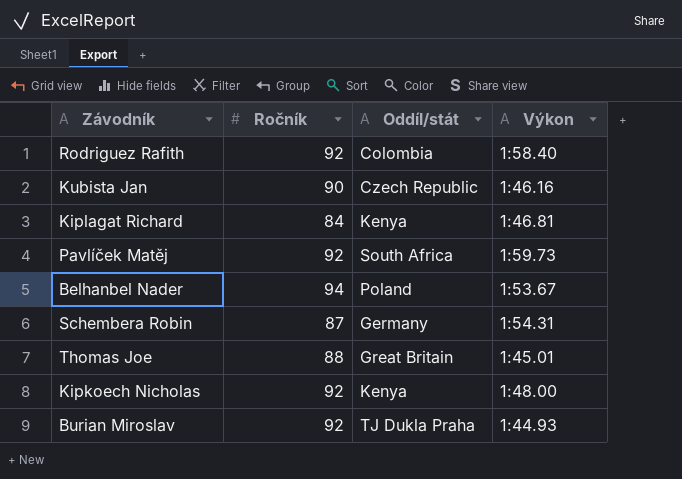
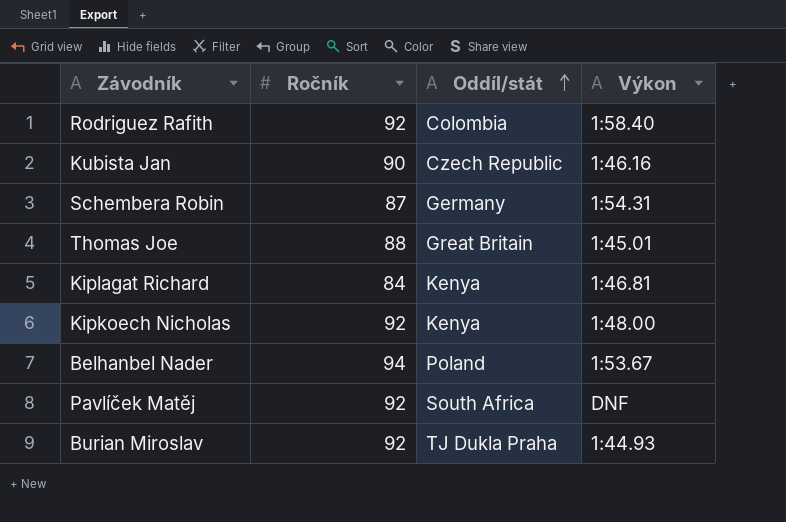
row order: none -> Oddíl/stát ascending
Pavlíček Matěj | Výkon: 1:59.73 -> DNF

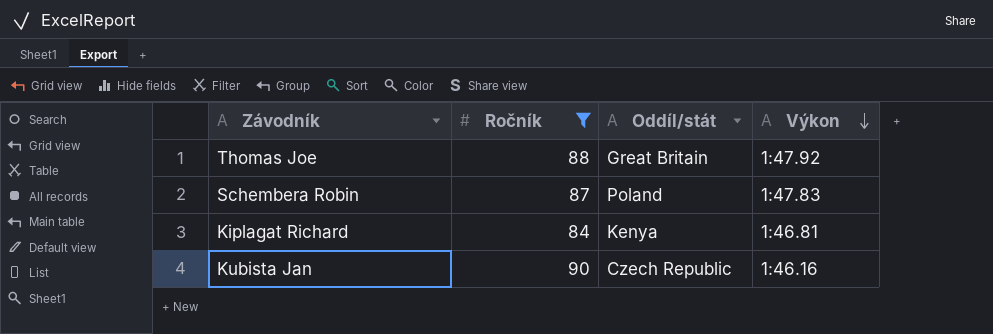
filter: none -> Ročník <= 90
row order: Oddíl/stát ascending -> Výkon descending
Thomas Joe | Výkon: 1:45.01 -> 1:47.92
Schembera Robin | Oddíl/stát: Germany -> Poland
Schembera Robin | Výkon: 1:54.31 -> 1:47.83

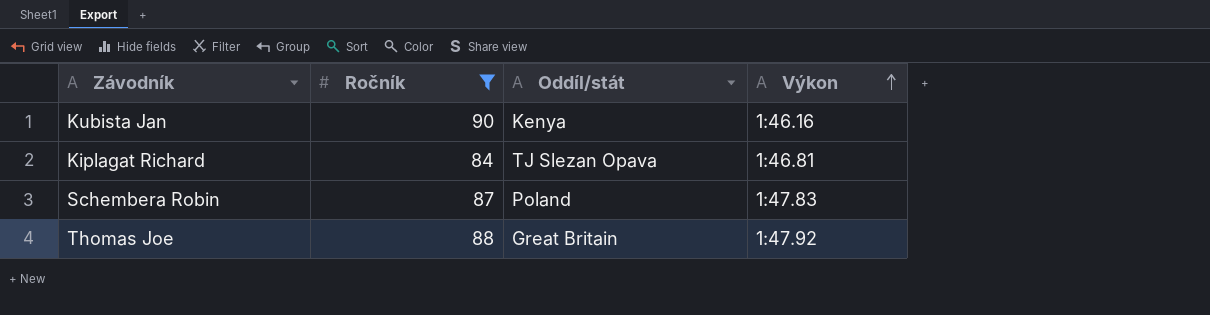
row order: Výkon descending -> Výkon ascending
Kubista Jan | Oddíl/stát: Czech Republic -> Kenya
Kiplagat Richard | Oddíl/stát: Kenya -> TJ Slezan Opava

